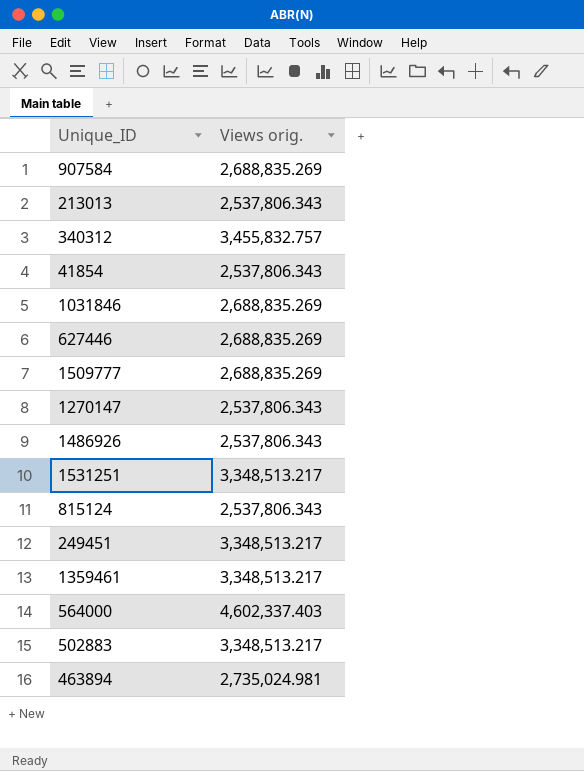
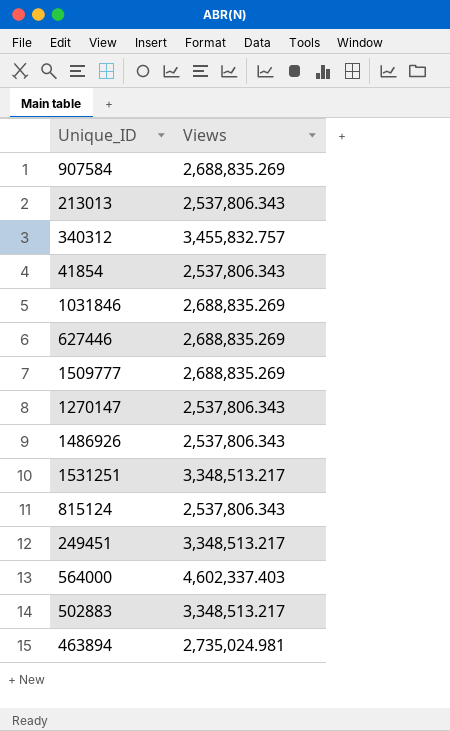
column name: Views orig. -> Views
row 1359461: 3,348,513.217 -> none

